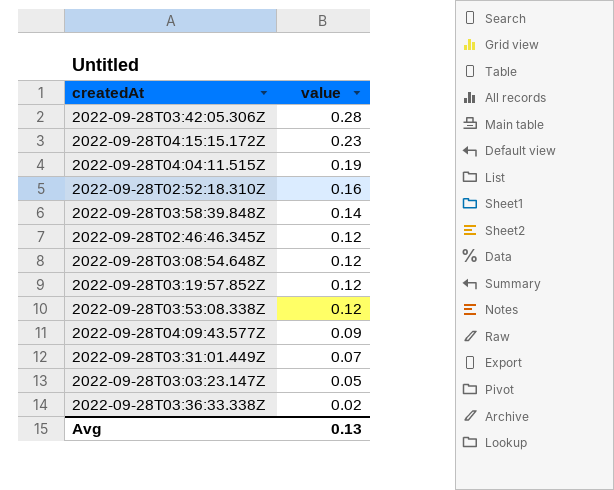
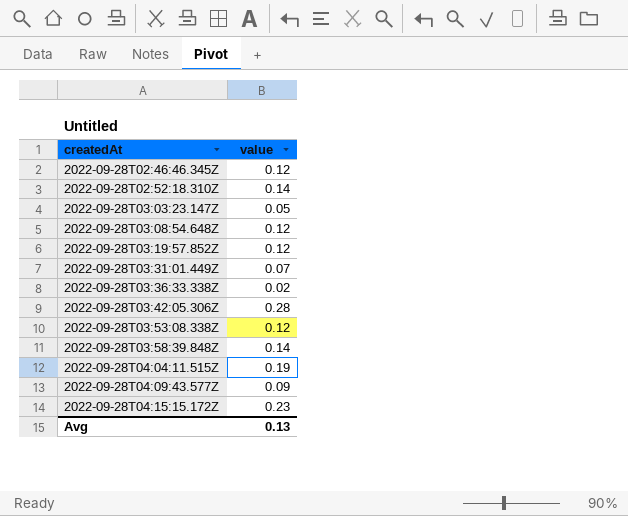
row order: value descending -> createdAt ascending
2022-09-28T02:52:18.310Z | value: 0.16 -> 0.14

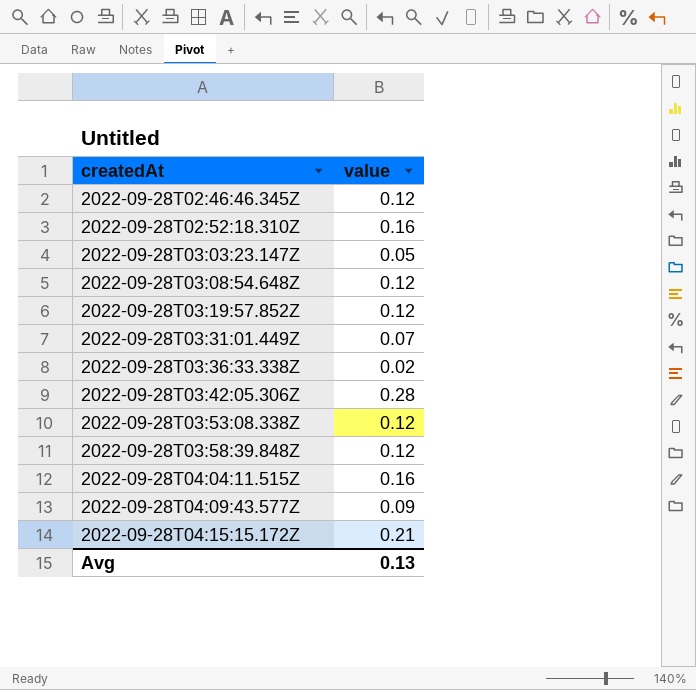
2022-09-28T02:52:18.310Z | value: 0.14 -> 0.16
2022-09-28T03:58:39.848Z | value: 0.14 -> 0.12
2022-09-28T04:04:11.515Z | value: 0.19 -> 0.16
2022-09-28T04:15:15.172Z | value: 0.23 -> 0.21

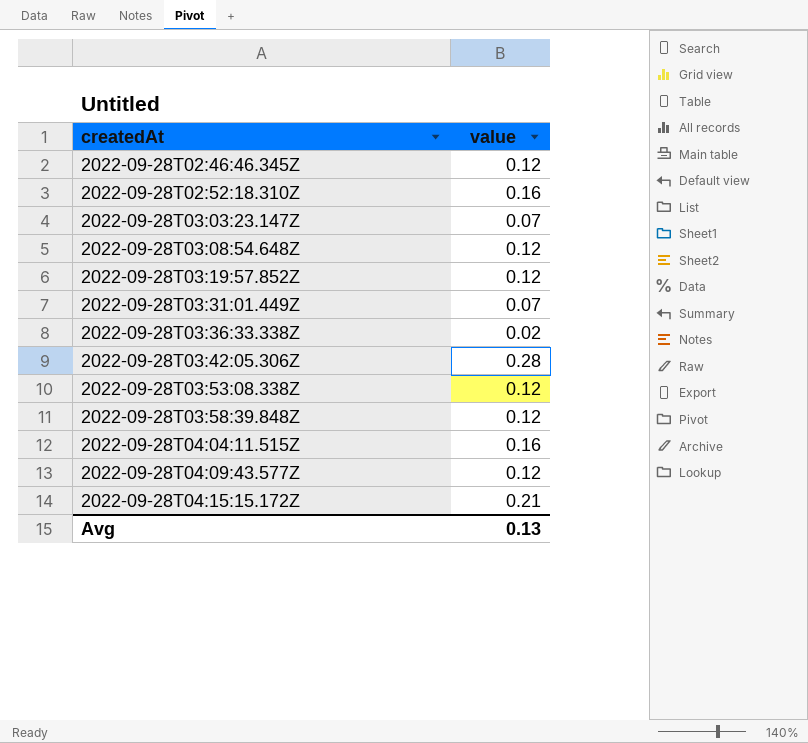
2022-09-28T03:03:23.147Z | value: 0.05 -> 0.07
2022-09-28T04:09:43.577Z | value: 0.09 -> 0.12

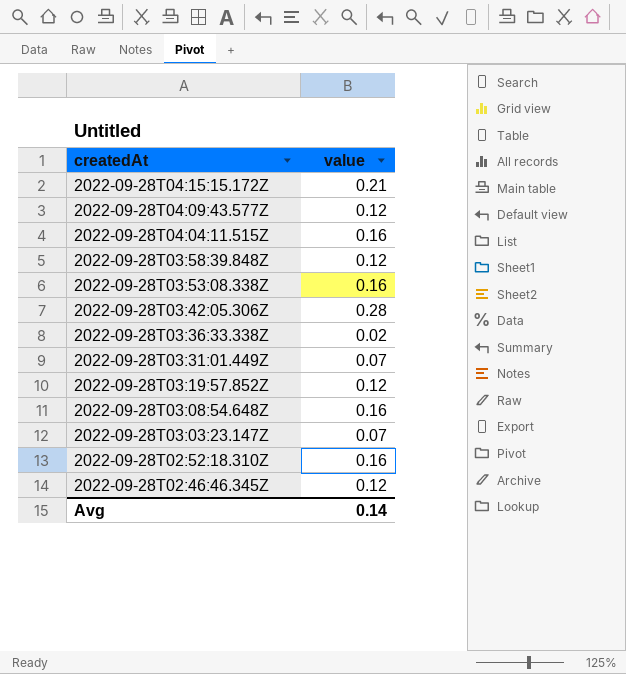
row order: createdAt ascending -> createdAt descending
2022-09-28T03:53:08.338Z | value: 0.12 -> 0.16
2022-09-28T03:08:54.648Z | value: 0.12 -> 0.16
Avg | value: 0.13 -> 0.14

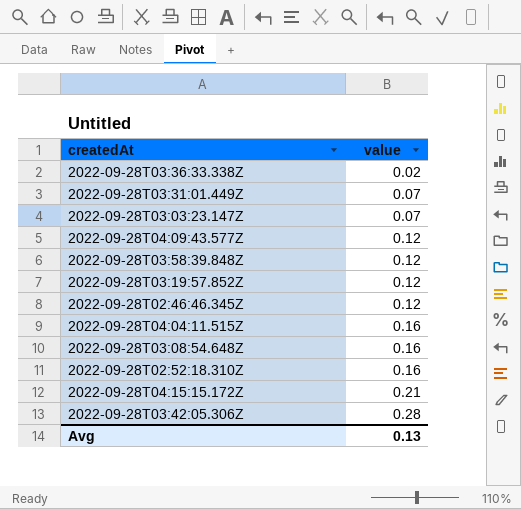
row order: createdAt descending -> value ascending
row 2022-09-28T03:53:08.338Z: 0.16 -> none
Avg | value: 0.14 -> 0.13

